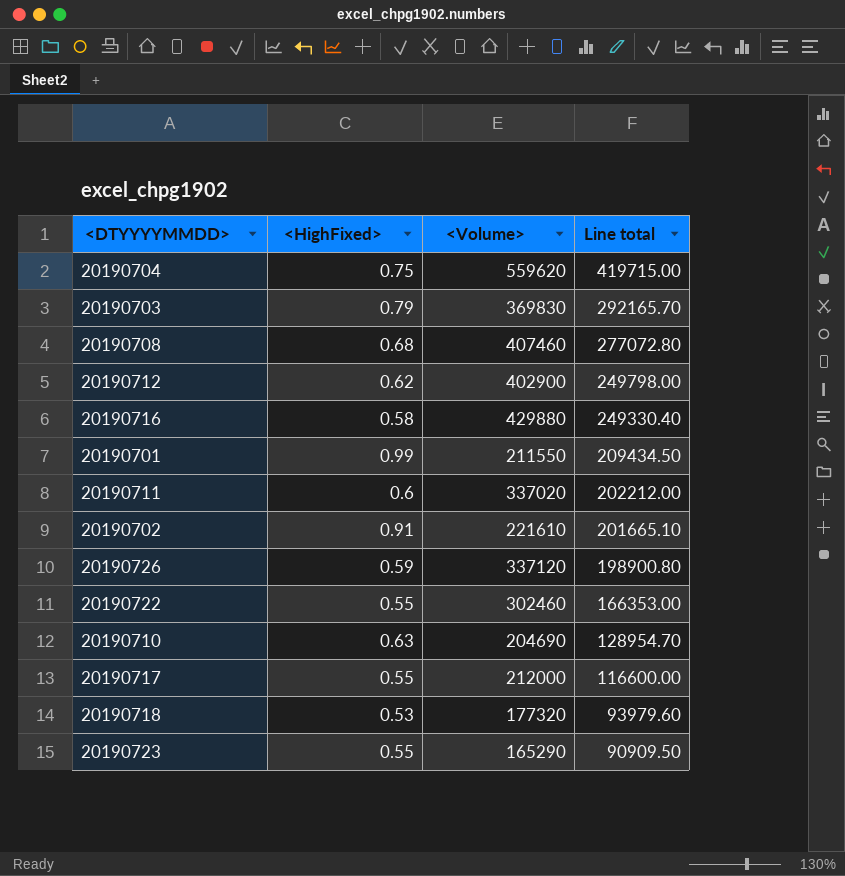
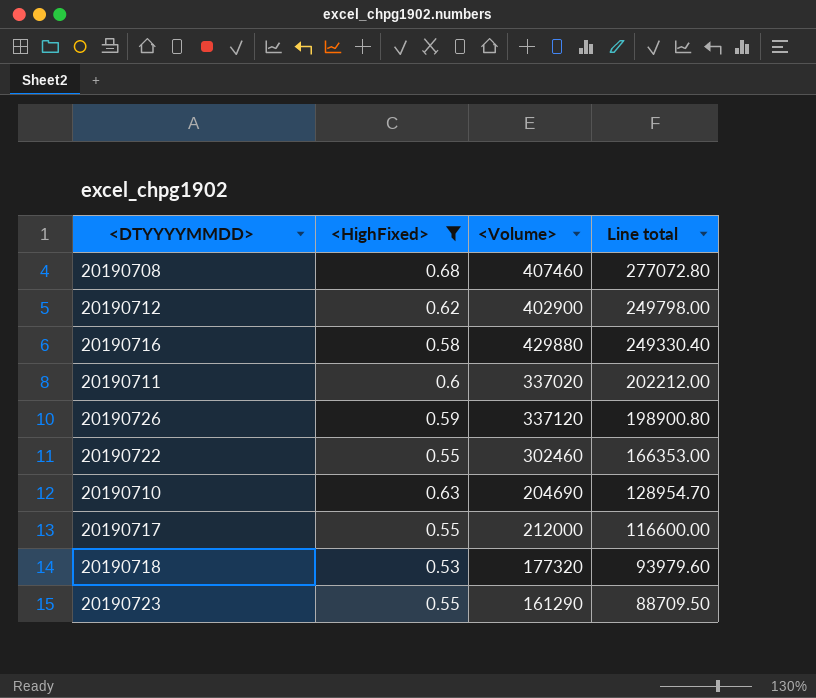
filter: none -> <HighFixed> <= 0.68
20190723 | <Volume>: 165290 -> 161290
20190723 | Line total: 90909.50 -> 88709.50

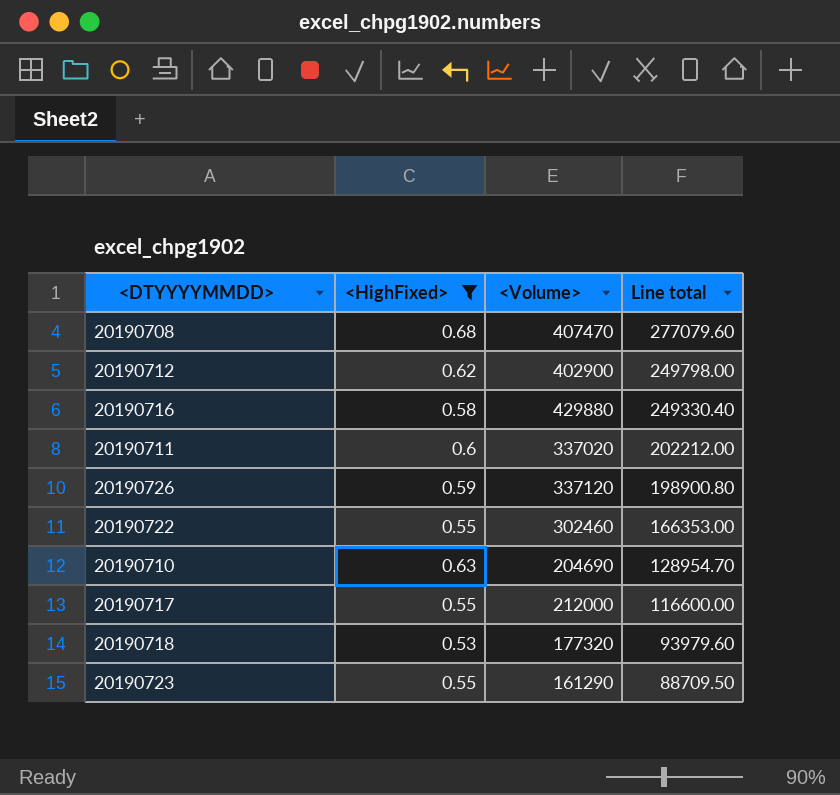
20190708 | <Volume>: 407460 -> 407470
20190708 | Line total: 277072.80 -> 277079.60

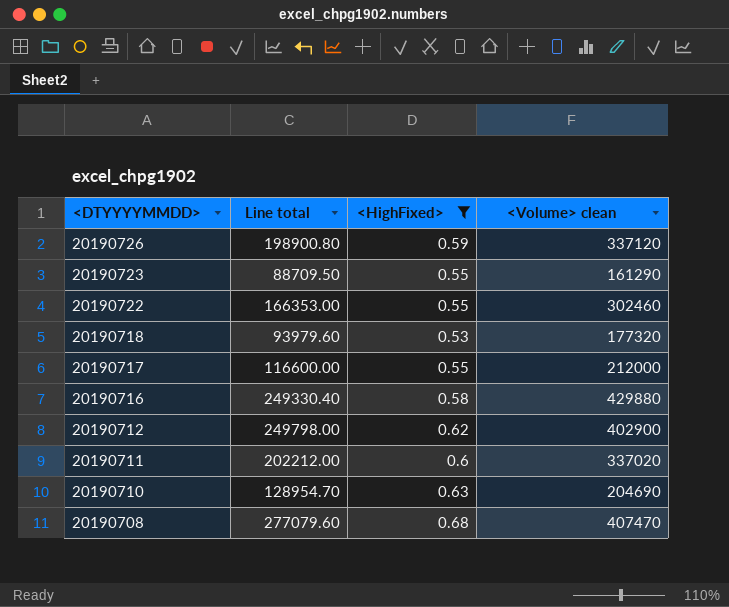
row order: Line total descending -> <DTYYYYMMDD> descending
column Line total | position: 4 -> 2
column name: <Volume> -> <Volume> clean

